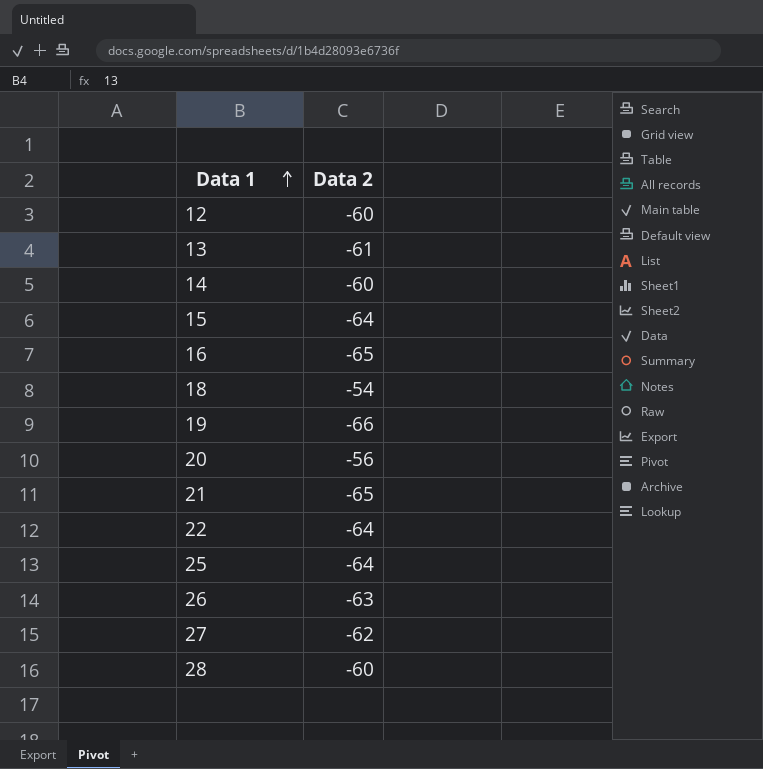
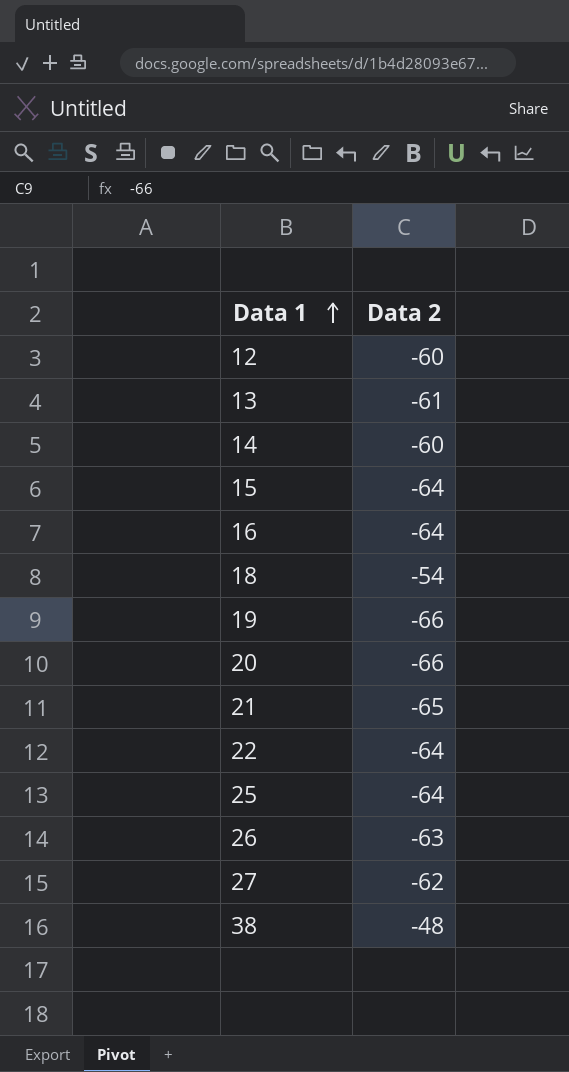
row 28: -60 -> none
16 | Data 2: -65 -> -64
20 | Data 2: -56 -> -66
row 38: none -> -48

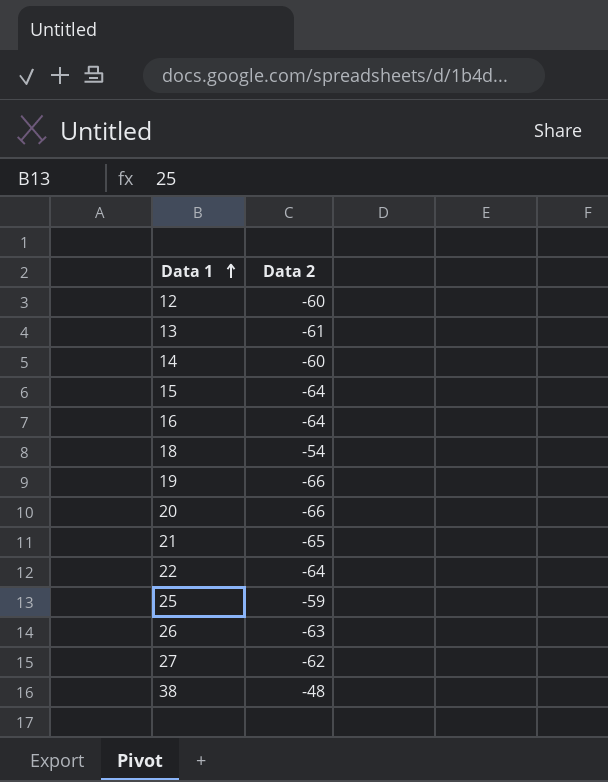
25 | Data 2: -64 -> -59

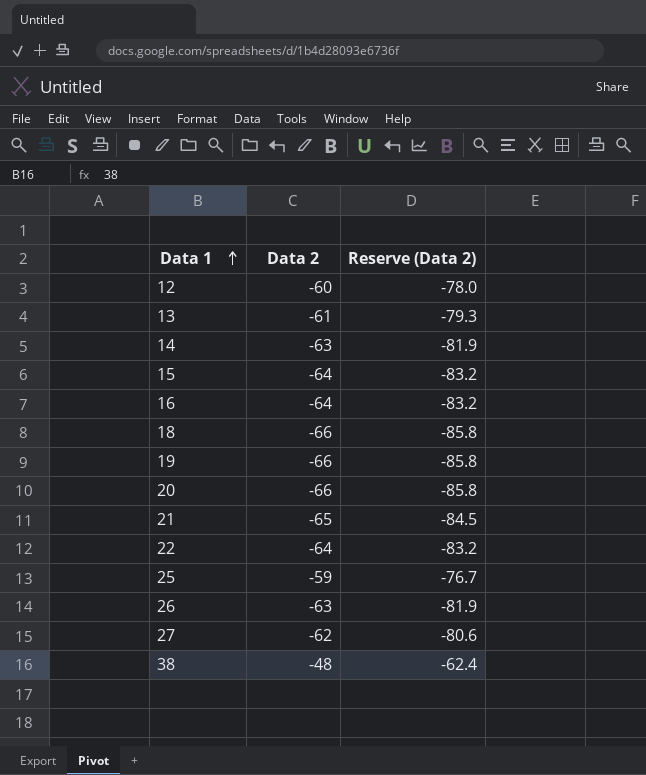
column Reserve (Data 2) | formula: none -> [Data 2] * 1.3
14 | Data 2: -60 -> -63
18 | Data 2: -54 -> -66

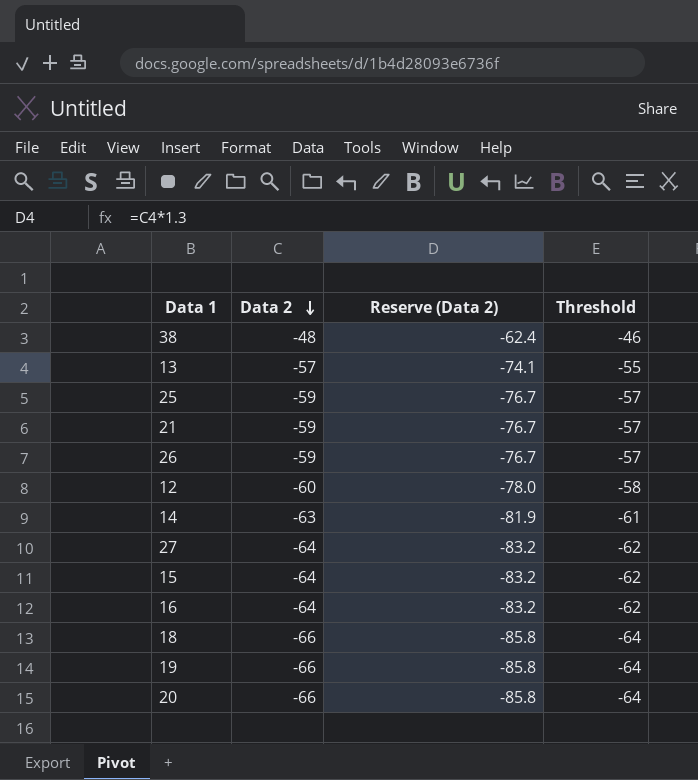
row order: Data 1 ascending -> Data 2 descending
column Threshold | formula: none -> [Data 2] + 2
row 22: -64 | -83.2 -> none
13 | Data 2: -61 -> -57
13 | Reserve (Data 2): -79.3 -> -74.1
21 | Data 2: -65 -> -59
21 | Reserve (Data 2): -84.5 -> -76.7
26 | Data 2: -63 -> -59
26 | Reserve (Data 2): -81.9 -> -76.7
27 | Data 2: -62 -> -64
27 | Reserve (Data 2): -80.6 -> -83.2

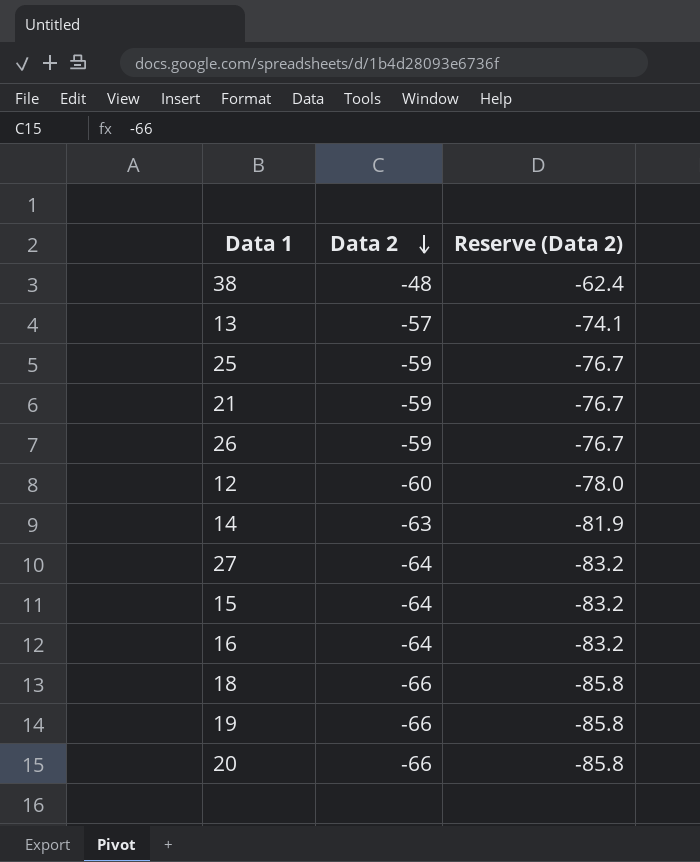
column Threshold | formula: [Data 2] + 2 -> none

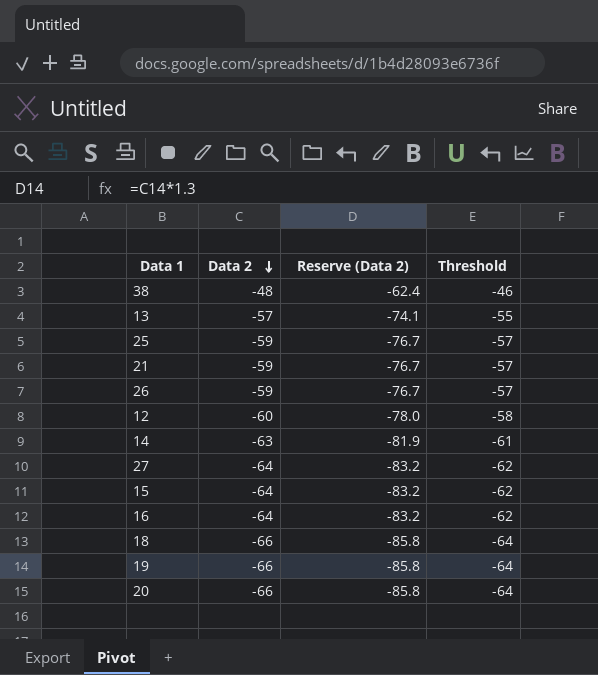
column Threshold | formula: none -> [Data 2] + 2

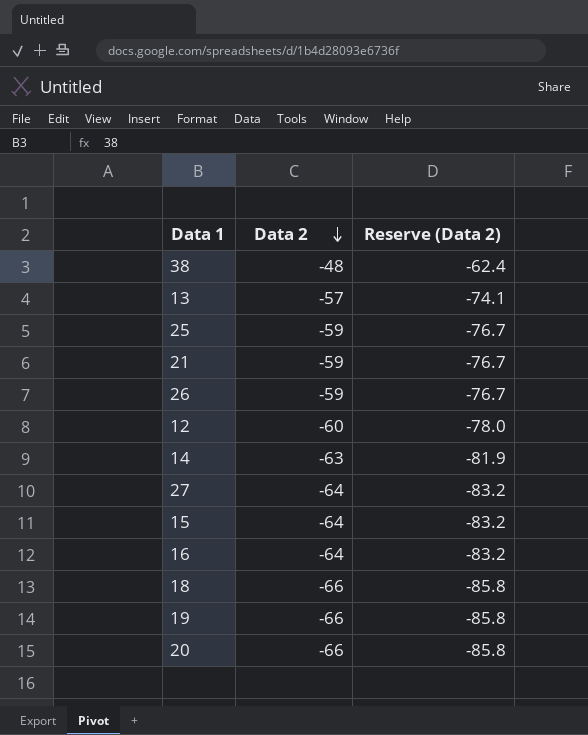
column Threshold | formula: [Data 2] + 2 -> none

